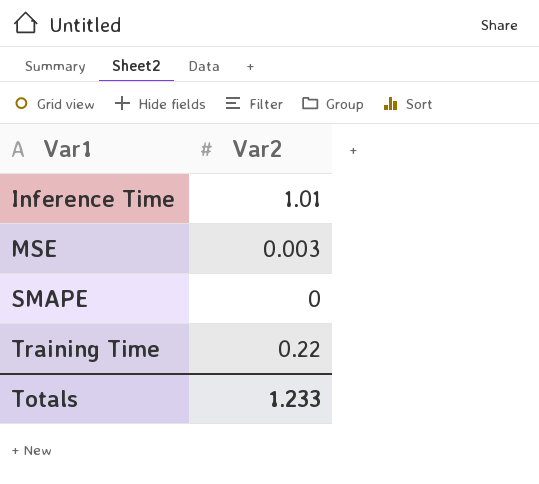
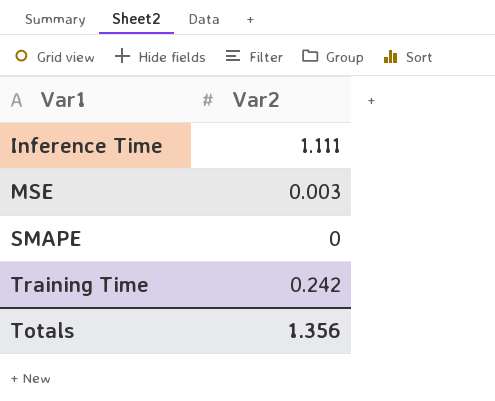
Inference Time | Var2: 1.01 -> 1.111
Training Time | Var2: 0.22 -> 0.242
Totals | Var2: 1.233 -> 1.356

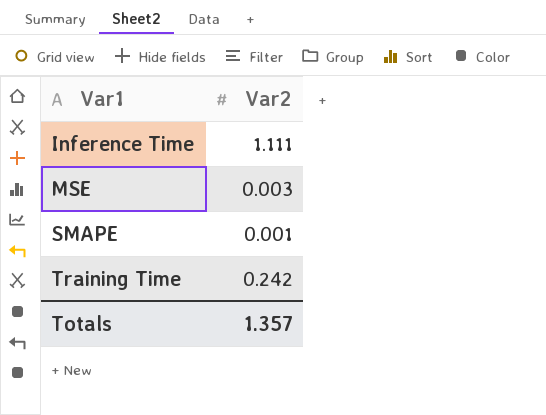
SMAPE | Var2: 0 -> 0.001
Totals | Var2: 1.356 -> 1.357

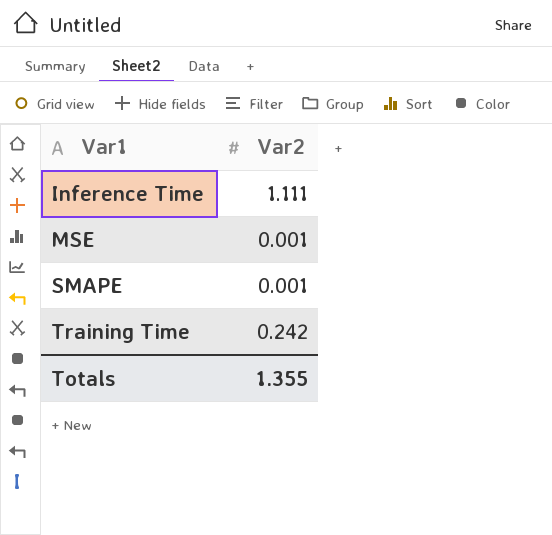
MSE | Var2: 0.003 -> 0.001
Totals | Var2: 1.357 -> 1.355

